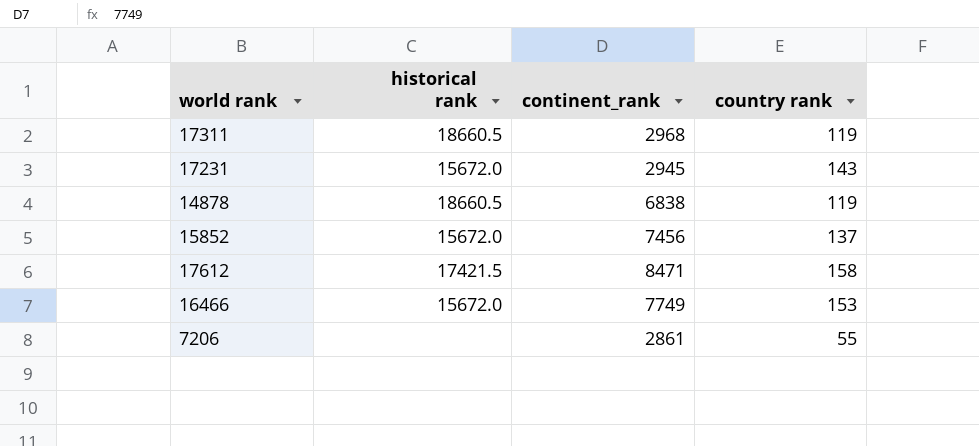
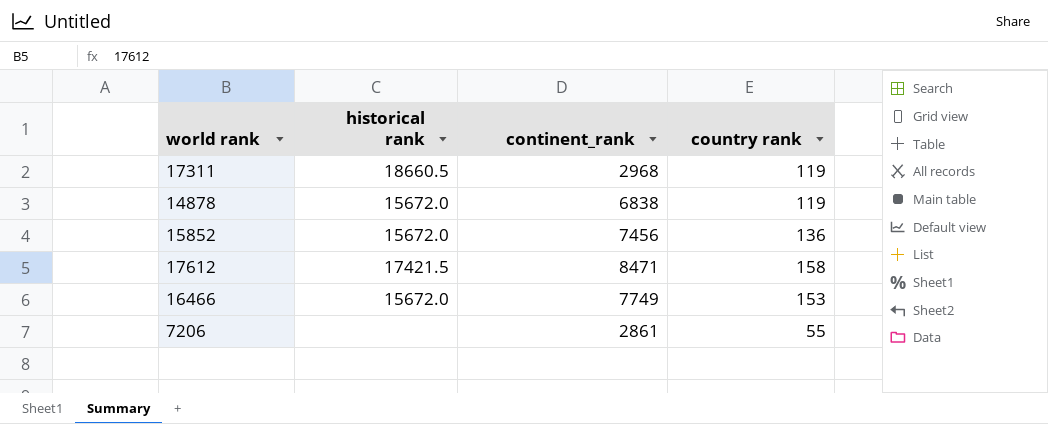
row 17231: 15672.0 | 2945 | 143 -> none
14878 | historical rank: 18660.5 -> 15672.0
15852 | country rank: 137 -> 136

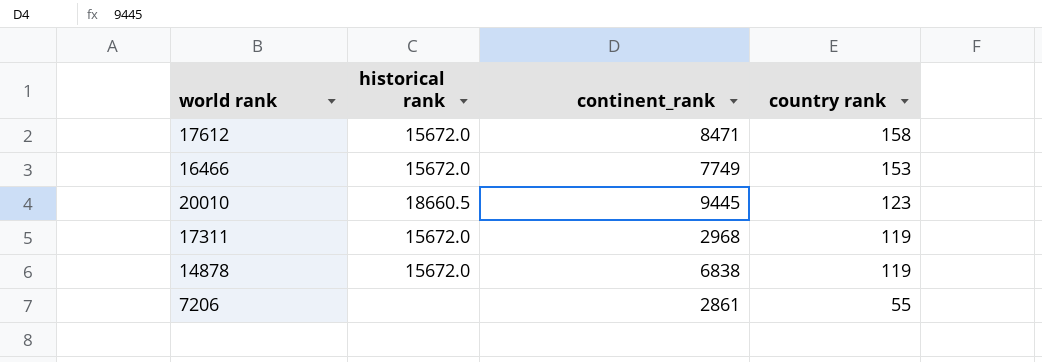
row order: none -> country rank descending
row 15852: 15672.0 | 7456 | 136 -> none
17612 | historical rank: 17421.5 -> 15672.0
row 20010: none -> 18660.5 | 9445 | 123
17311 | historical rank: 18660.5 -> 15672.0

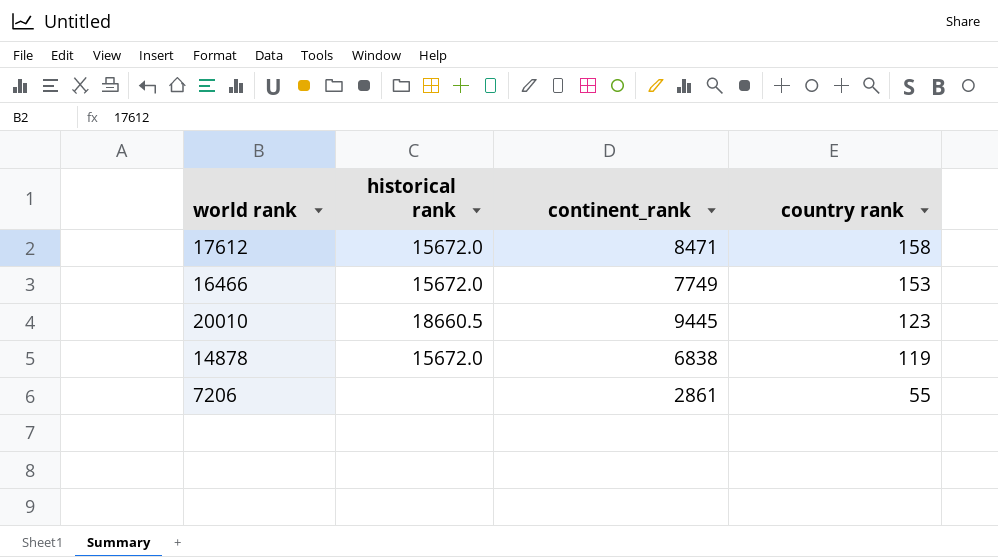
row 17311: 15672.0 | 2968 | 119 -> none

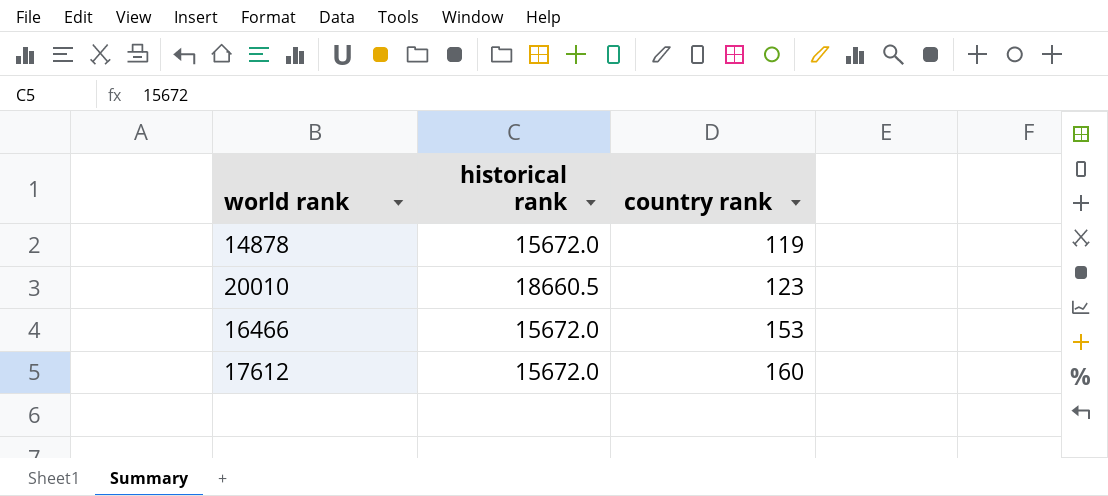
row order: country rank descending -> country rank ascending
column continent_rank | position: 3 -> none
row 7206: none | 2861 | 55 -> none
17612 | country rank: 158 -> 160

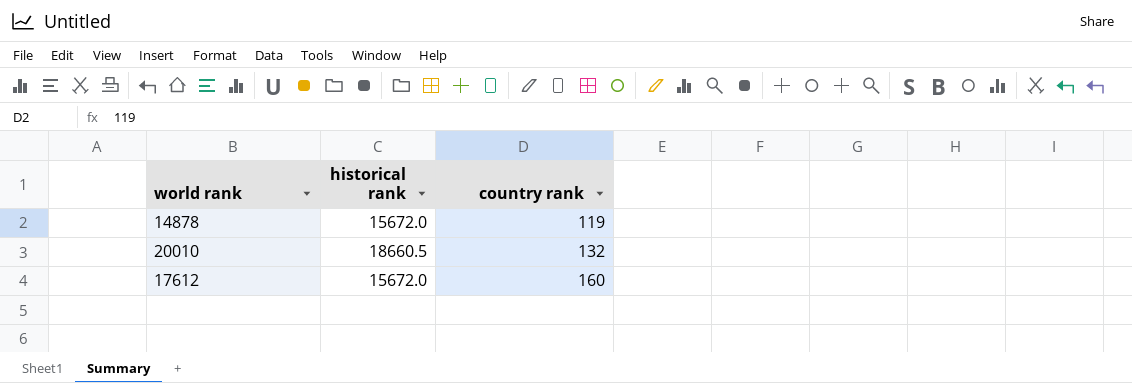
row 16466: 15672.0 | 153 -> none
20010 | country rank: 123 -> 132

